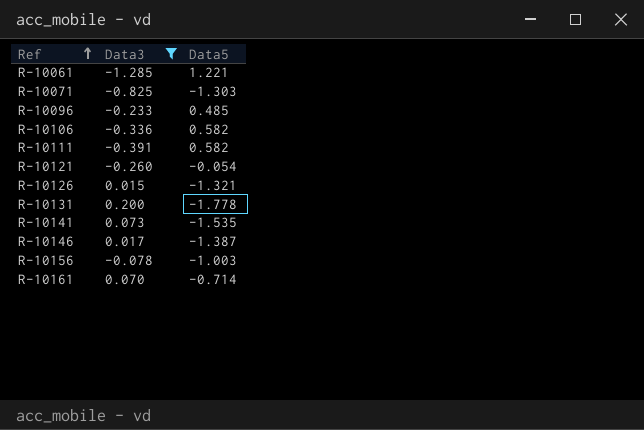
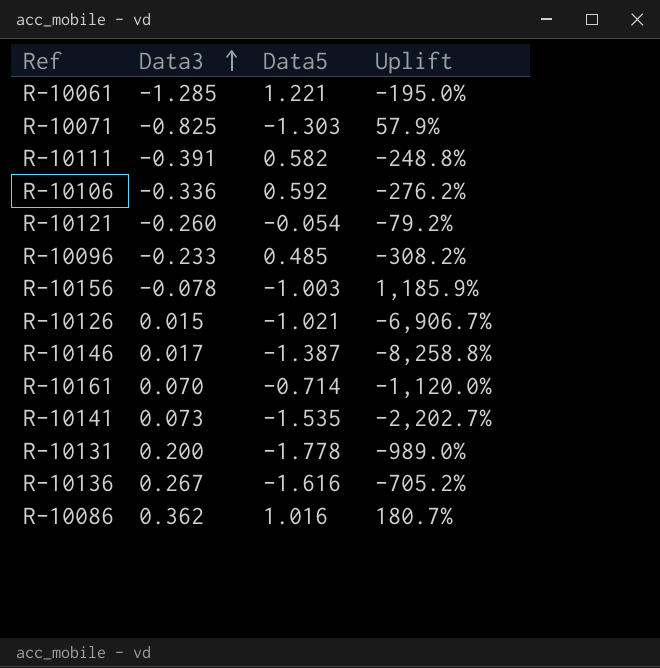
filter: Data3 <= 0.200 -> none
row order: Ref ascending -> Data3 ascending
column Uplift | formula: none -> ([Data5] - [Data3]) / [Data3]
R-10106 | Data5: 0.582 -> 0.592
R-10126 | Data5: -1.321 -> -1.021

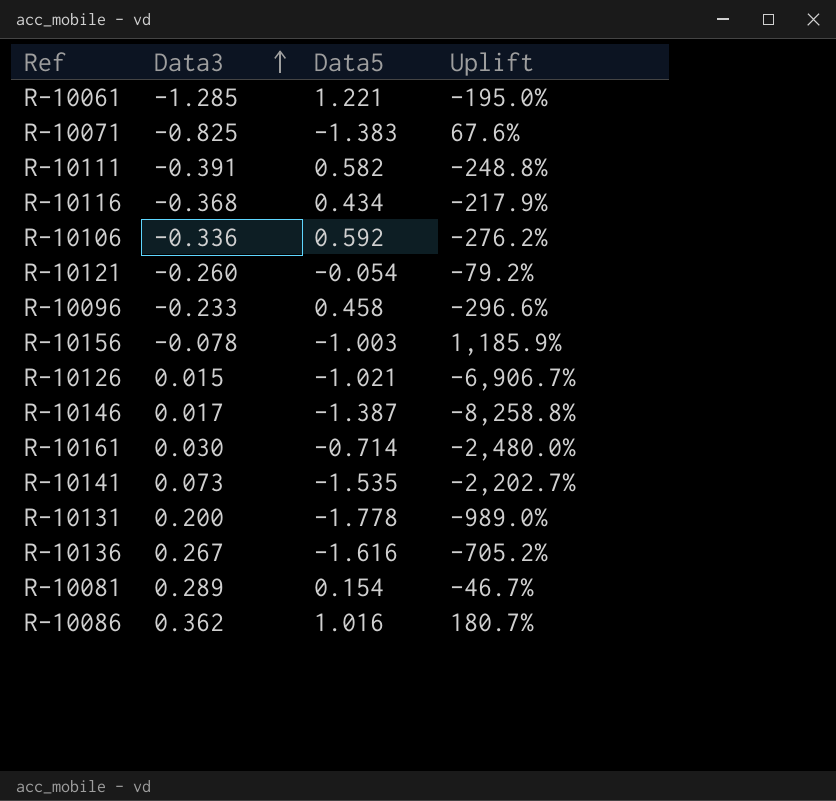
R-10071 | Data5: -1.303 -> -1.383
R-10071 | Uplift: 57.9% -> 67.6%
row R-10116: none -> -0.368 | 0.434 | -217.9%
R-10096 | Data5: 0.485 -> 0.458
R-10096 | Uplift: -308.2% -> -296.6%
R-10161 | Data3: 0.070 -> 0.030
R-10161 | Uplift: -1,120.0% -> -2,480.0%
row R-10081: none -> 0.289 | 0.154 | -46.7%

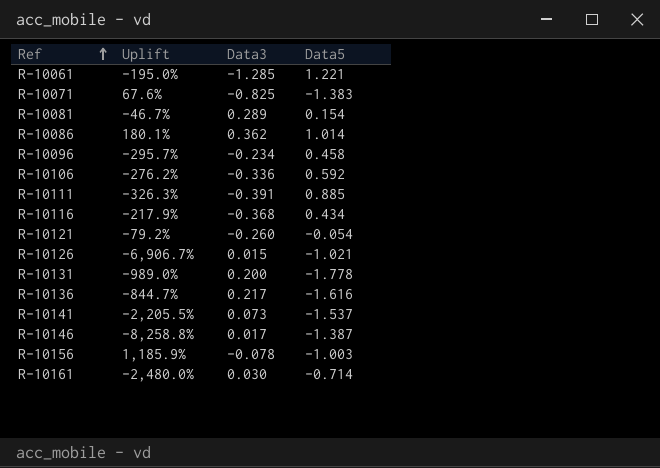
row order: Data3 ascending -> Ref ascending
column Uplift | position: 4 -> 2
R-10086 | Uplift: 180.7% -> 180.1%
R-10086 | Data5: 1.016 -> 1.014
R-10096 | Uplift: -296.6% -> -295.7%
R-10096 | Data3: -0.233 -> -0.234
R-10111 | Uplift: -248.8% -> -326.3%
R-10111 | Data5: 0.582 -> 0.885
R-10136 | Uplift: -705.2% -> -844.7%
R-10136 | Data3: 0.267 -> 0.217
R-10141 | Uplift: -2,202.7% -> -2,205.5%
R-10141 | Data5: -1.535 -> -1.537

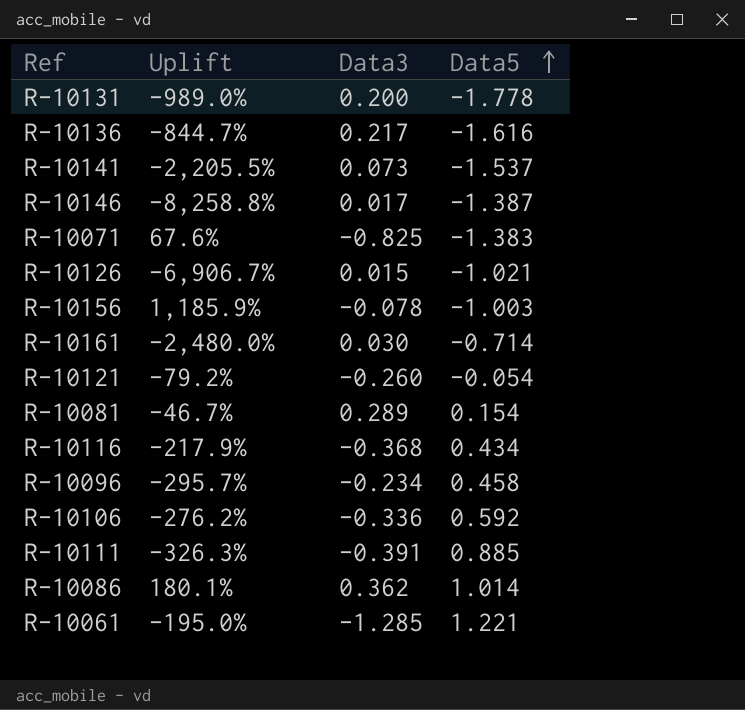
row order: Ref ascending -> Data5 ascending

